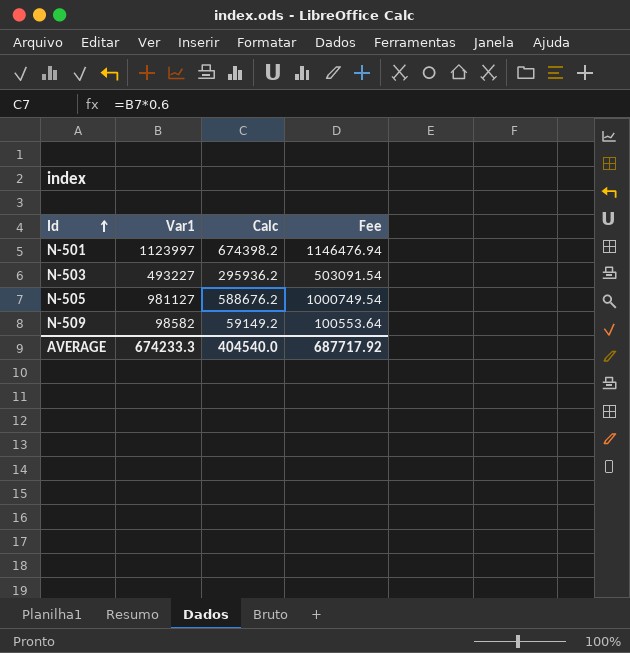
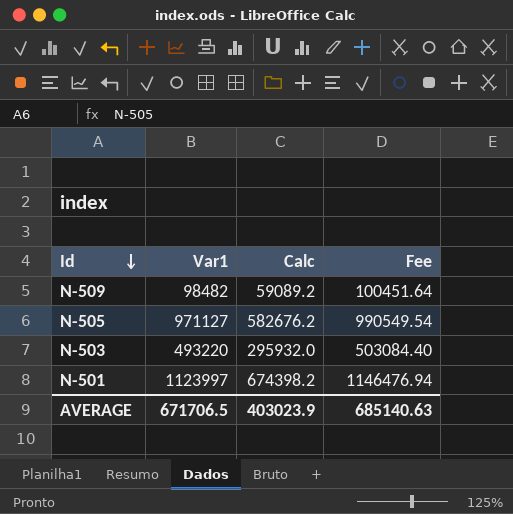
row order: Id ascending -> Id descending
N-509 | Var1: 98582 -> 98482
N-509 | Calc: 59149.2 -> 59089.2
N-509 | Fee: 100553.64 -> 100451.64
N-505 | Var1: 981127 -> 971127
N-505 | Calc: 588676.2 -> 582676.2
N-505 | Fee: 1000749.54 -> 990549.54
N-503 | Var1: 493227 -> 493220
N-503 | Calc: 295936.2 -> 295932.0
N-503 | Fee: 503091.54 -> 503084.40
AVERAGE | Var1: 674233.3 -> 671706.5
AVERAGE | Calc: 404540.0 -> 403023.9
AVERAGE | Fee: 687717.92 -> 685140.63

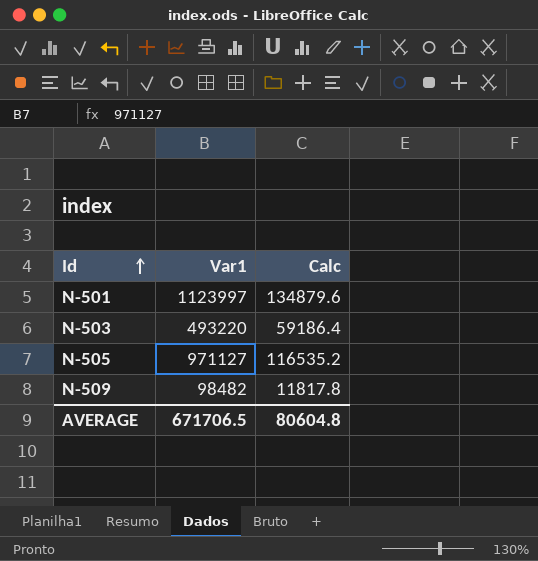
row order: Id descending -> Id ascending
column Fee | formula: [Var1] * 1.02 -> none
column Calc | formula: [Var1] * 0.6 -> [Var1] * 0.12
AVERAGE | Calc: 403023.9 -> 80604.8

